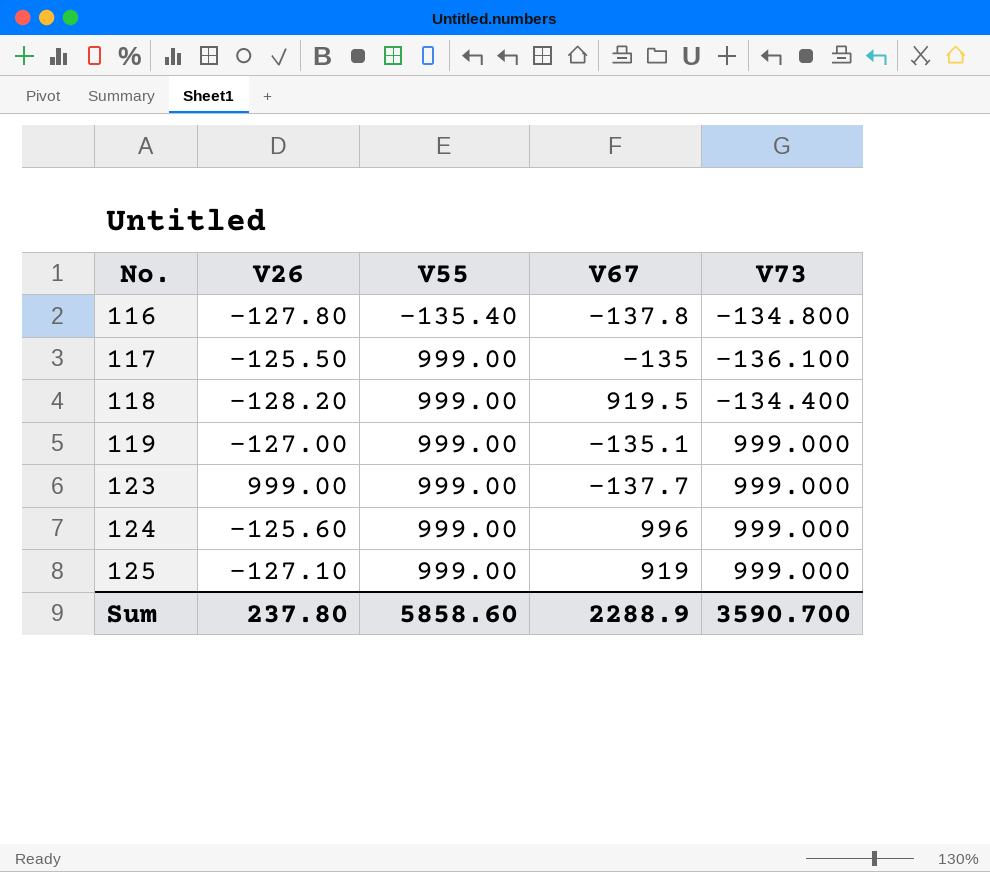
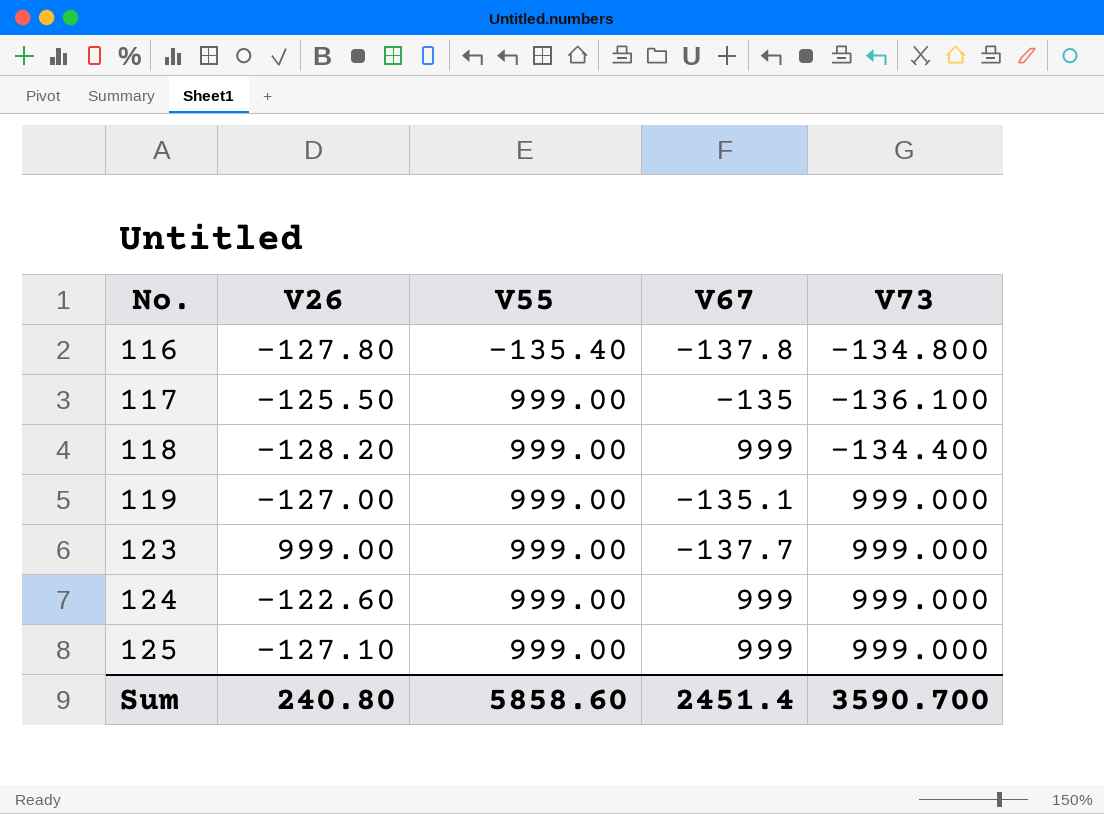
118 | V67: 919.5 -> 999
124 | V26: -125.60 -> -122.60
124 | V67: 996 -> 999
125 | V67: 919 -> 999
Sum | V26: 237.80 -> 240.80
Sum | V67: 2288.9 -> 2451.4

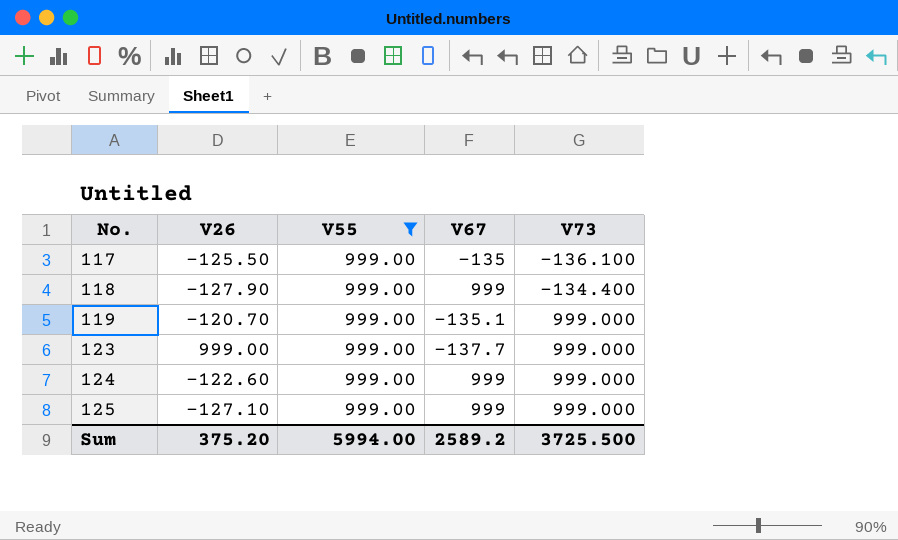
filter: none -> V55 = 999.00
118 | V26: -128.20 -> -127.90
119 | V26: -127.00 -> -120.70
Sum | V26: 240.80 -> 375.20
Sum | V55: 5858.60 -> 5994.00
Sum | V67: 2451.4 -> 2589.2
Sum | V73: 3590.700 -> 3725.500

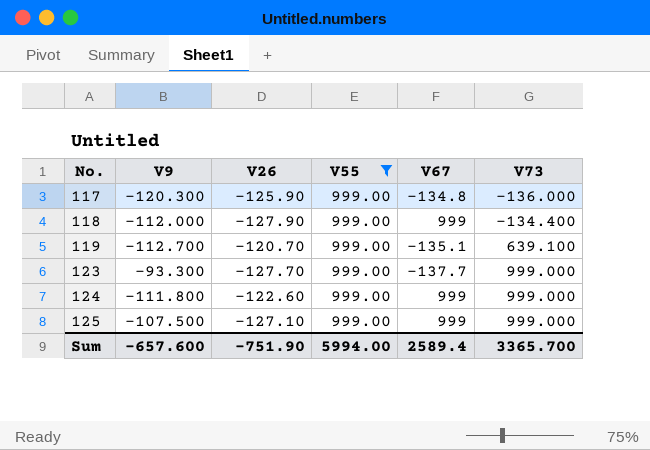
column V9 | position: none -> 2
117 | V26: -125.50 -> -125.90
117 | V67: -135 -> -134.8
117 | V73: -136.100 -> -136.000
119 | V73: 999.000 -> 639.100
123 | V26: 999.00 -> -127.70
Sum | V26: 375.20 -> -751.90
Sum | V67: 2589.2 -> 2589.4
Sum | V73: 3725.500 -> 3365.700

